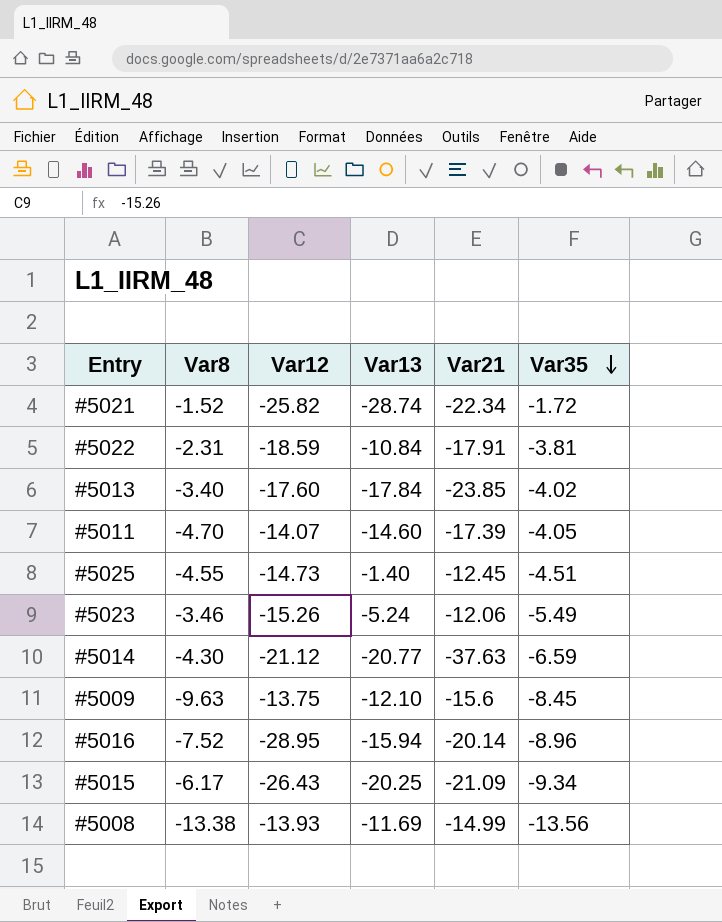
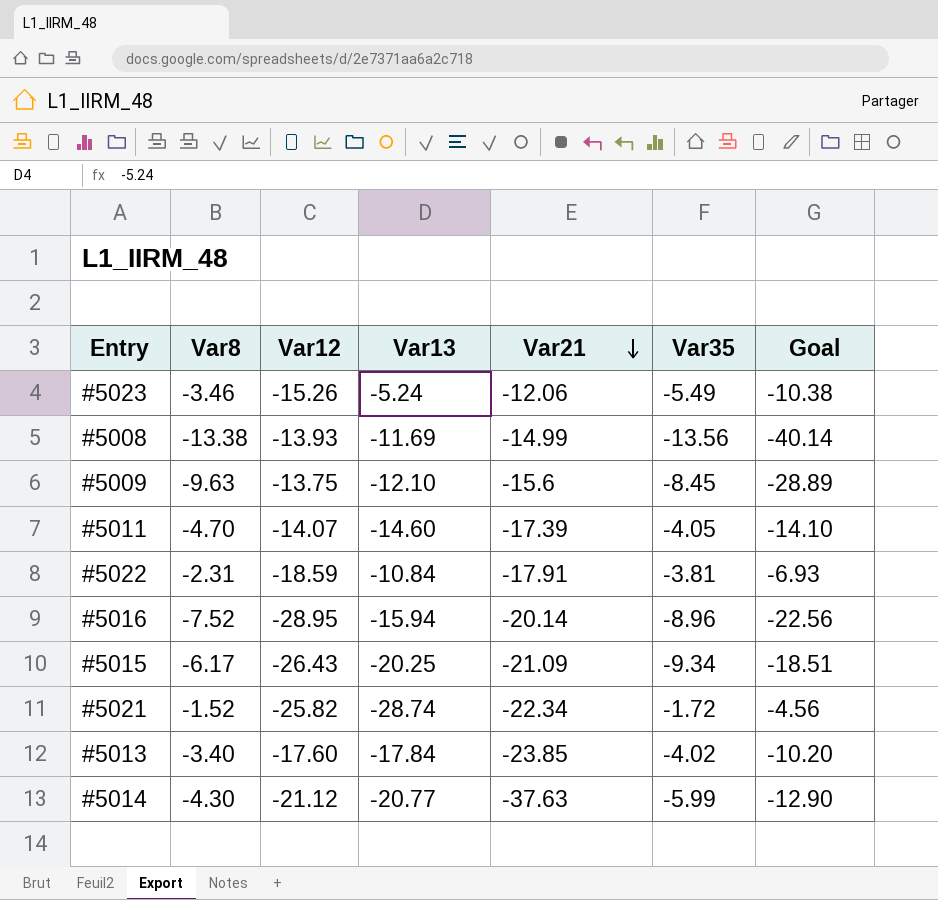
row order: Var35 descending -> Var21 descending
column Goal | formula: none -> [Var8] * 3
row #5025: -4.55 | -14.73 | -1.40 | -12.45 | -4.51 -> none
#5014 | Var35: -6.59 -> -5.99

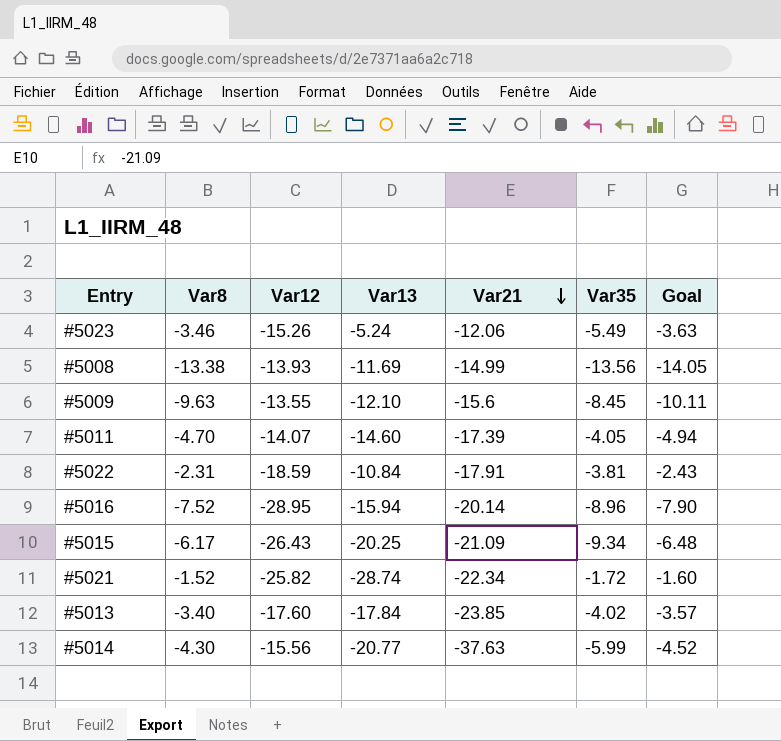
column Goal | formula: [Var8] * 3 -> [Var8] * 1.05
#5009 | Var12: -13.75 -> -13.55
#5014 | Var12: -21.12 -> -15.56

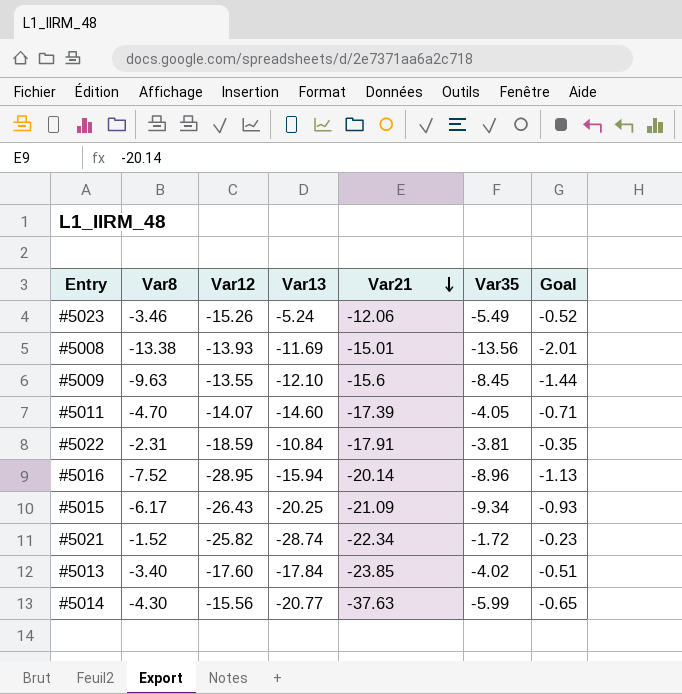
column Goal | formula: [Var8] * 1.05 -> [Var8] * 0.15
#5008 | Var21: -14.99 -> -15.01

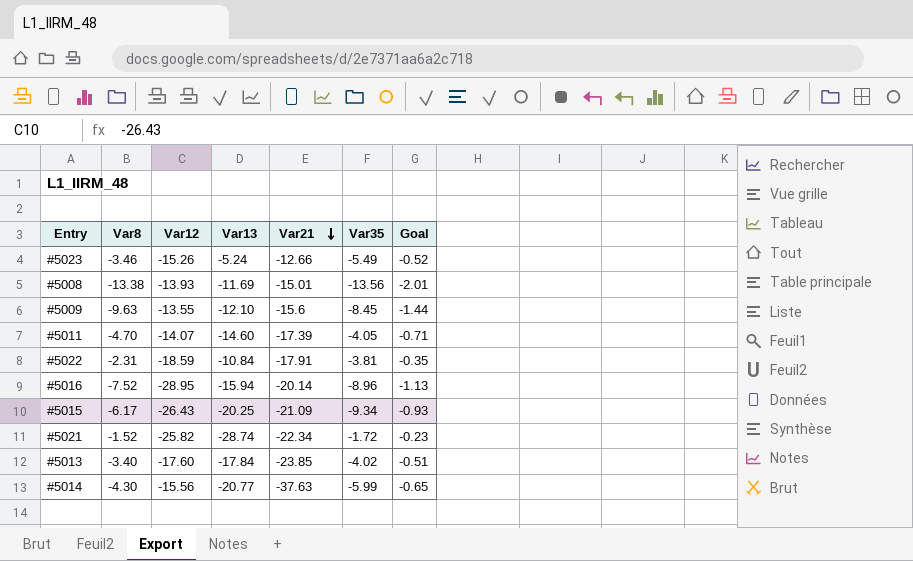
#5023 | Var21: -12.06 -> -12.66

